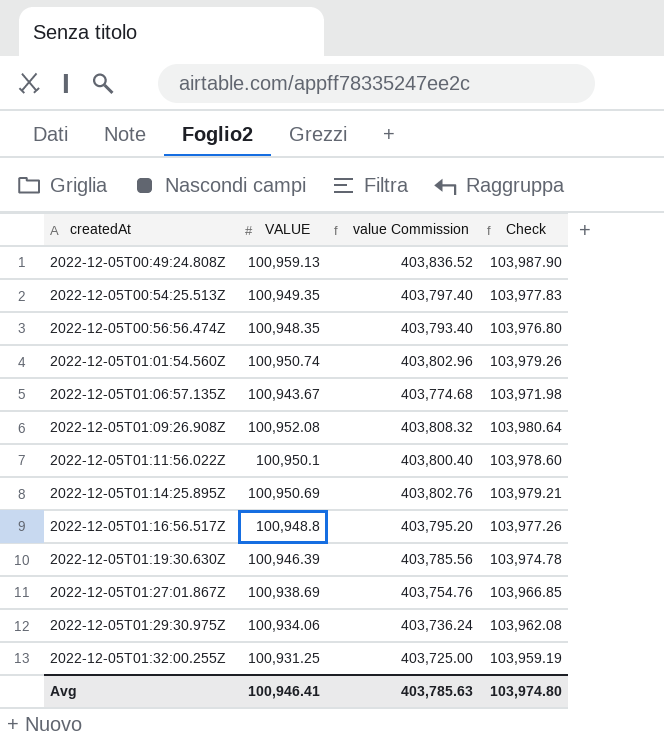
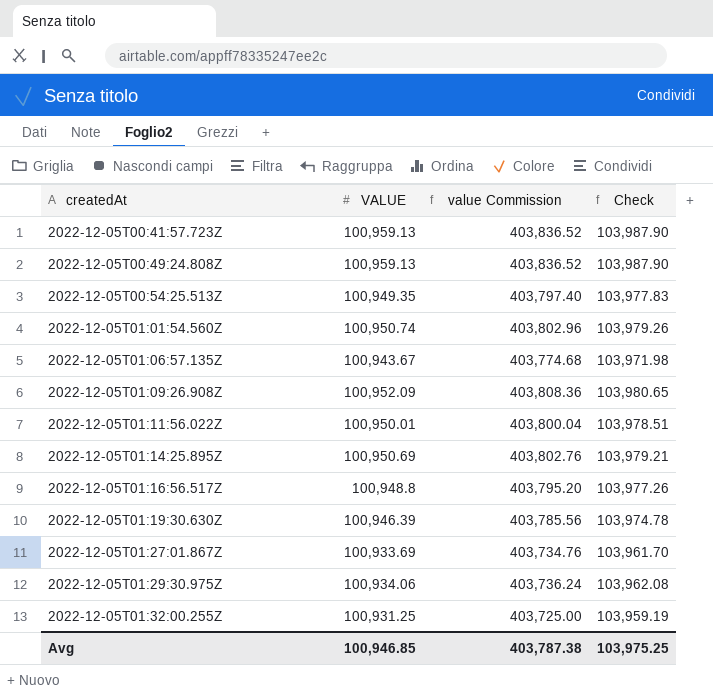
row 2022-12-05T00:56:56.474Z: 100,948.35 | 403,793.40 | 103,976.80 -> none
row 2022-12-05T00:41:57.723Z: none -> 100,959.13 | 403,836.52 | 103,987.90
2022-12-05T01:09:26.908Z | VALUE: 100,952.08 -> 100,952.09
2022-12-05T01:09:26.908Z | value Commission: 403,808.32 -> 403,808.36
2022-12-05T01:09:26.908Z | Check: 103,980.64 -> 103,980.65
2022-12-05T01:11:56.022Z | VALUE: 100,950.1 -> 100,950.01
2022-12-05T01:11:56.022Z | value Commission: 403,800.40 -> 403,800.04
2022-12-05T01:11:56.022Z | Check: 103,978.60 -> 103,978.51
2022-12-05T01:27:01.867Z | VALUE: 100,938.69 -> 100,933.69
2022-12-05T01:27:01.867Z | value Commission: 403,754.76 -> 403,734.76
2022-12-05T01:27:01.867Z | Check: 103,966.85 -> 103,961.70
Avg | VALUE: 100,946.41 -> 100,946.85
Avg | value Commission: 403,785.63 -> 403,787.38
Avg | Check: 103,974.80 -> 103,975.25

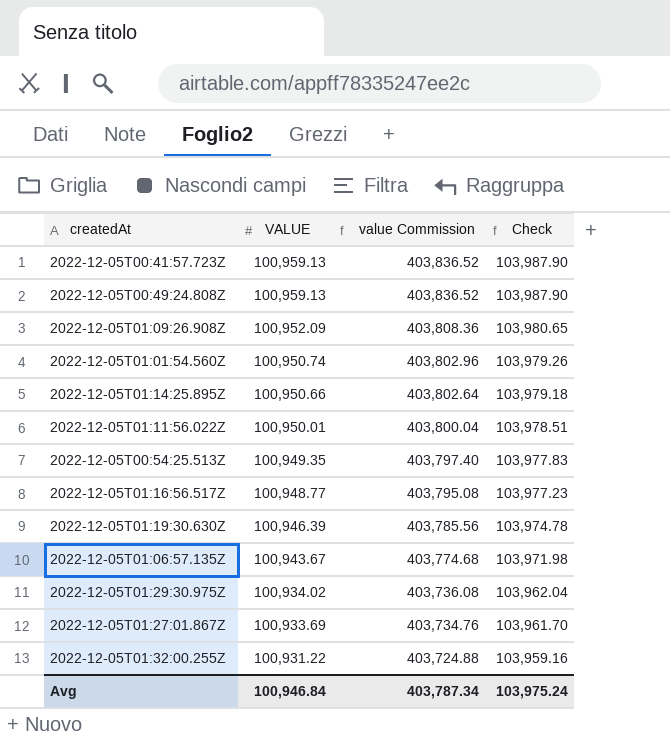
row order: createdAt ascending -> VALUE descending
2022-12-05T01:14:25.895Z | VALUE: 100,950.69 -> 100,950.66
2022-12-05T01:14:25.895Z | value Commission: 403,802.76 -> 403,802.64
2022-12-05T01:14:25.895Z | Check: 103,979.21 -> 103,979.18
2022-12-05T01:16:56.517Z | VALUE: 100,948.8 -> 100,948.77
2022-12-05T01:16:56.517Z | value Commission: 403,795.20 -> 403,795.08
2022-12-05T01:16:56.517Z | Check: 103,977.26 -> 103,977.23
2022-12-05T01:29:30.975Z | VALUE: 100,934.06 -> 100,934.02
2022-12-05T01:29:30.975Z | value Commission: 403,736.24 -> 403,736.08
2022-12-05T01:29:30.975Z | Check: 103,962.08 -> 103,962.04
2022-12-05T01:32:00.255Z | VALUE: 100,931.25 -> 100,931.22
2022-12-05T01:32:00.255Z | value Commission: 403,725.00 -> 403,724.88
2022-12-05T01:32:00.255Z | Check: 103,959.19 -> 103,959.16
Avg | VALUE: 100,946.85 -> 100,946.84
Avg | value Commission: 403,787.38 -> 403,787.34
Avg | Check: 103,975.25 -> 103,975.24

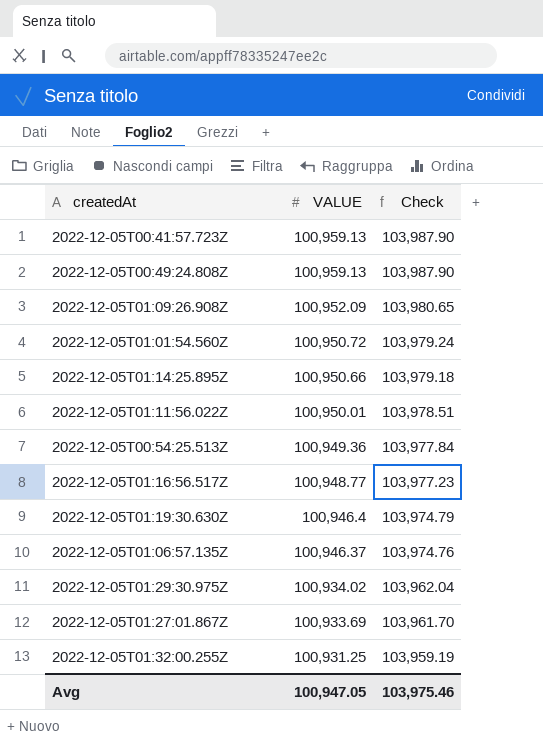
column value Commission | formula: [VALUE] * 4 -> none
2022-12-05T01:01:54.560Z | VALUE: 100,950.74 -> 100,950.72
2022-12-05T01:01:54.560Z | Check: 103,979.26 -> 103,979.24
2022-12-05T00:54:25.513Z | VALUE: 100,949.35 -> 100,949.36
2022-12-05T00:54:25.513Z | Check: 103,977.83 -> 103,977.84
2022-12-05T01:19:30.630Z | VALUE: 100,946.39 -> 100,946.4
2022-12-05T01:19:30.630Z | Check: 103,974.78 -> 103,974.79
2022-12-05T01:06:57.135Z | VALUE: 100,943.67 -> 100,946.37
2022-12-05T01:06:57.135Z | Check: 103,971.98 -> 103,974.76
2022-12-05T01:32:00.255Z | VALUE: 100,931.22 -> 100,931.25
2022-12-05T01:32:00.255Z | Check: 103,959.16 -> 103,959.19
Avg | VALUE: 100,946.84 -> 100,947.05
Avg | Check: 103,975.24 -> 103,975.46

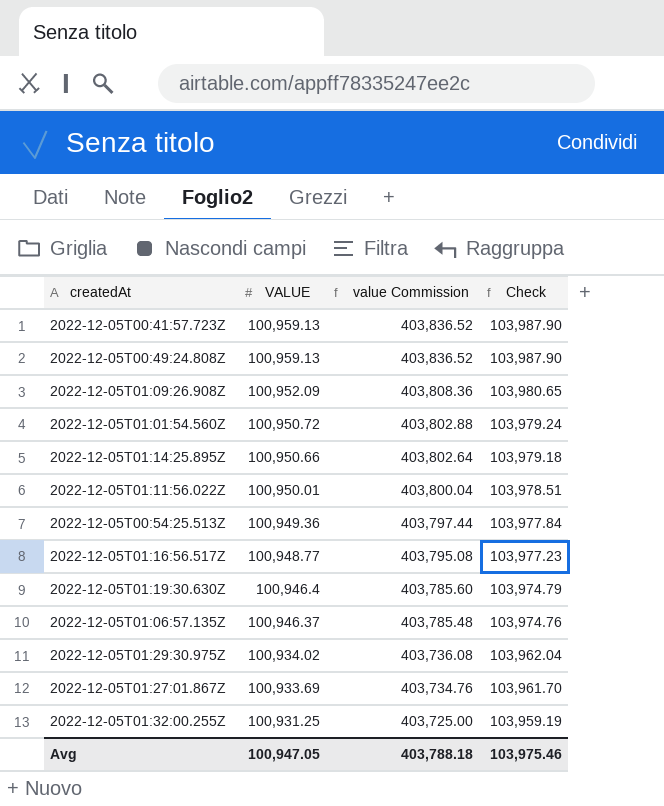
column value Commission | formula: none -> [VALUE] * 4

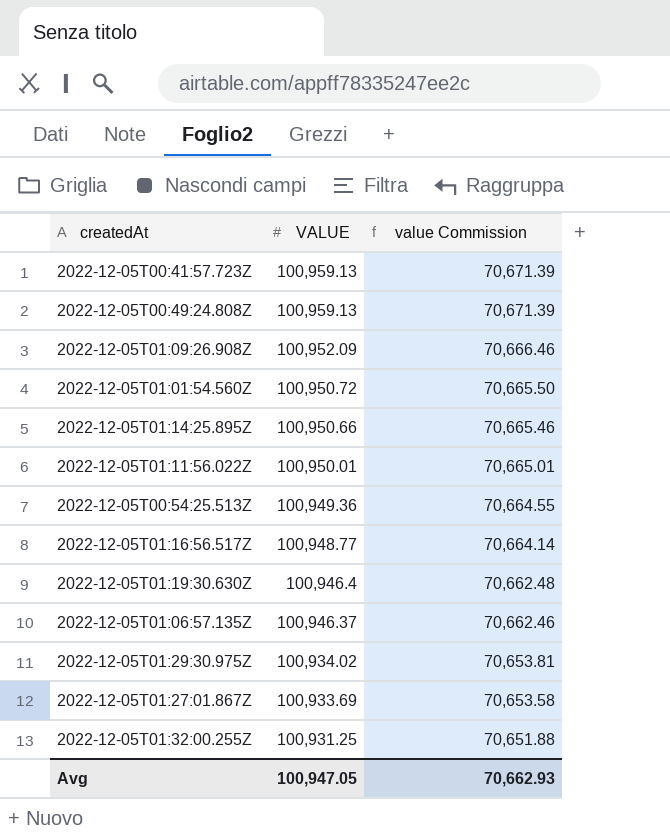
column Check | formula: [VALUE] * 1.03 -> none
column value Commission | formula: [VALUE] * 4 -> [VALUE] * 0.7
Avg | value Commission: 403,788.18 -> 70,662.93

